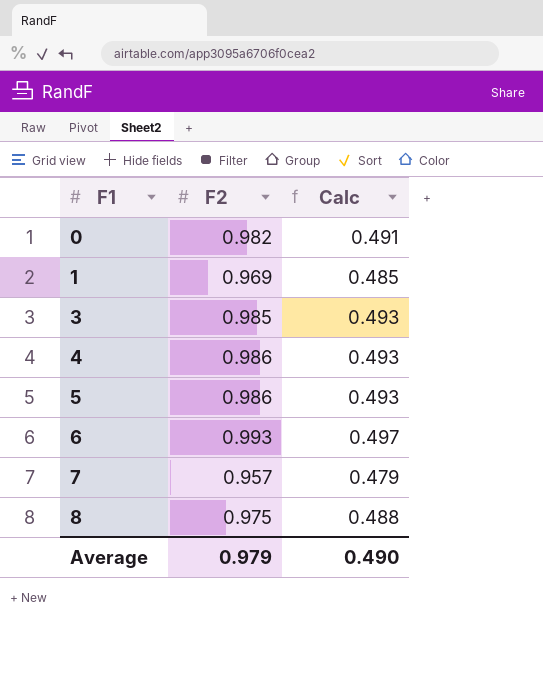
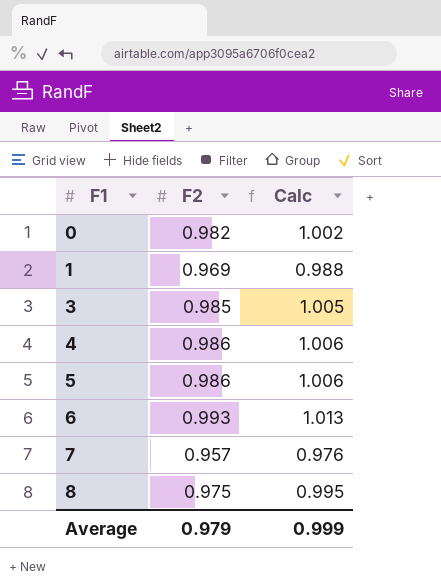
column Calc | formula: [F2] * 0.5 -> [F2] * 1.02
Average | Calc: 0.490 -> 0.999

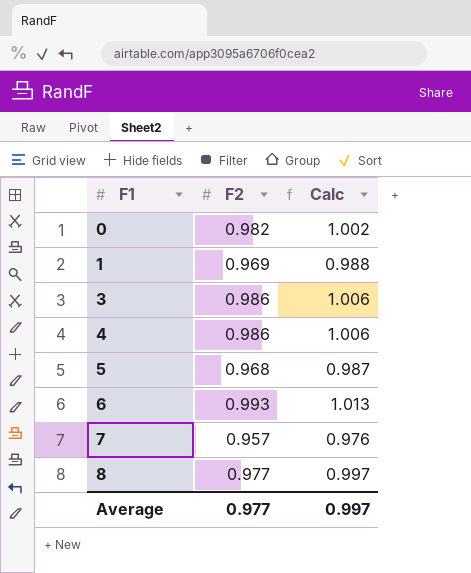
3 | F2: 0.985 -> 0.986
3 | Calc: 1.005 -> 1.006
5 | F2: 0.986 -> 0.968
5 | Calc: 1.006 -> 0.987
8 | F2: 0.975 -> 0.977
8 | Calc: 0.995 -> 0.997
Average | F2: 0.979 -> 0.977
Average | Calc: 0.999 -> 0.997

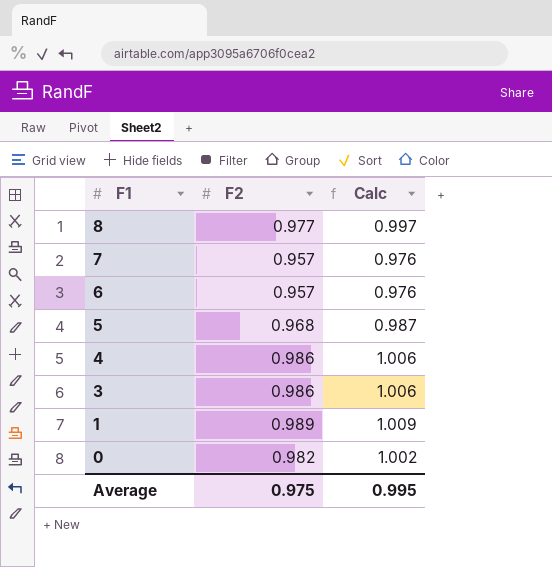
row order: F1 ascending -> F1 descending
6 | F2: 0.993 -> 0.957
6 | Calc: 1.013 -> 0.976
1 | F2: 0.969 -> 0.989
1 | Calc: 0.988 -> 1.009
Average | F2: 0.977 -> 0.975
Average | Calc: 0.997 -> 0.995

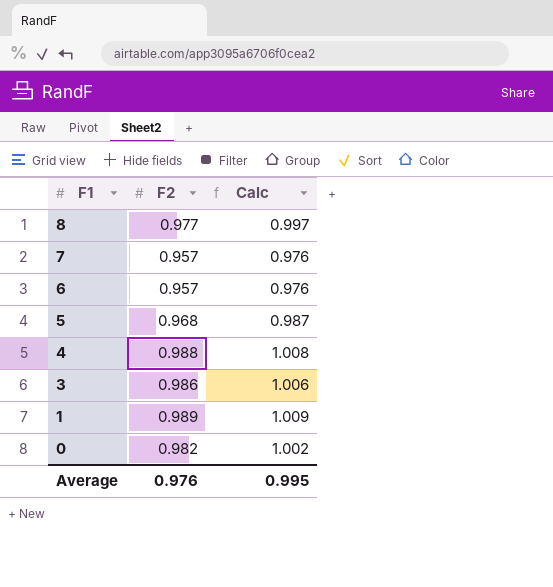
4 | F2: 0.986 -> 0.988
4 | Calc: 1.006 -> 1.008
Average | F2: 0.975 -> 0.976

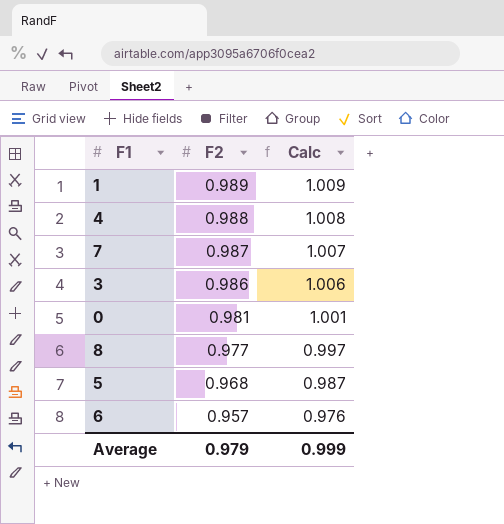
row order: F1 descending -> F2 descending
7 | F2: 0.957 -> 0.987
7 | Calc: 0.976 -> 1.007
0 | F2: 0.982 -> 0.981
0 | Calc: 1.002 -> 1.001
Average | F2: 0.976 -> 0.979
Average | Calc: 0.995 -> 0.999

